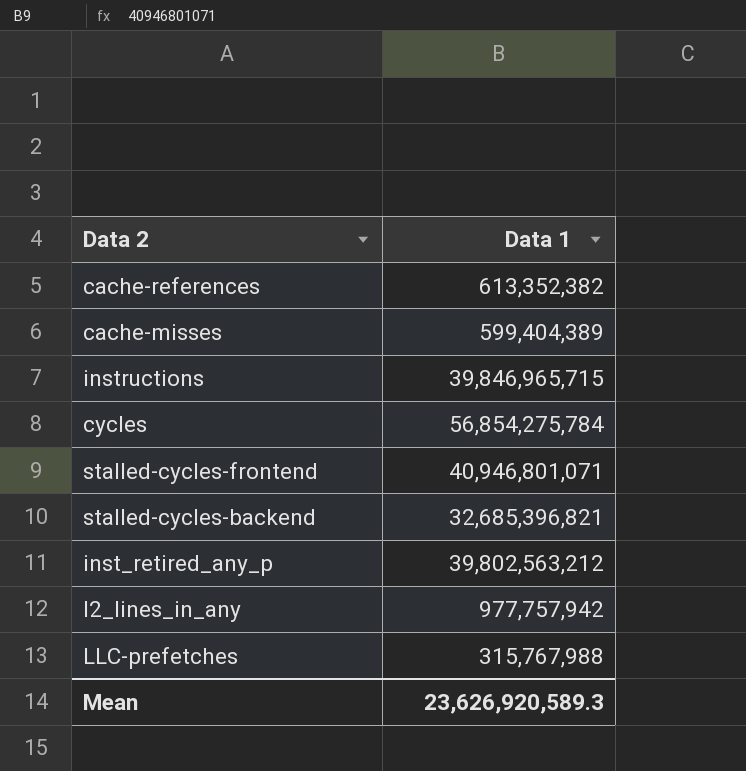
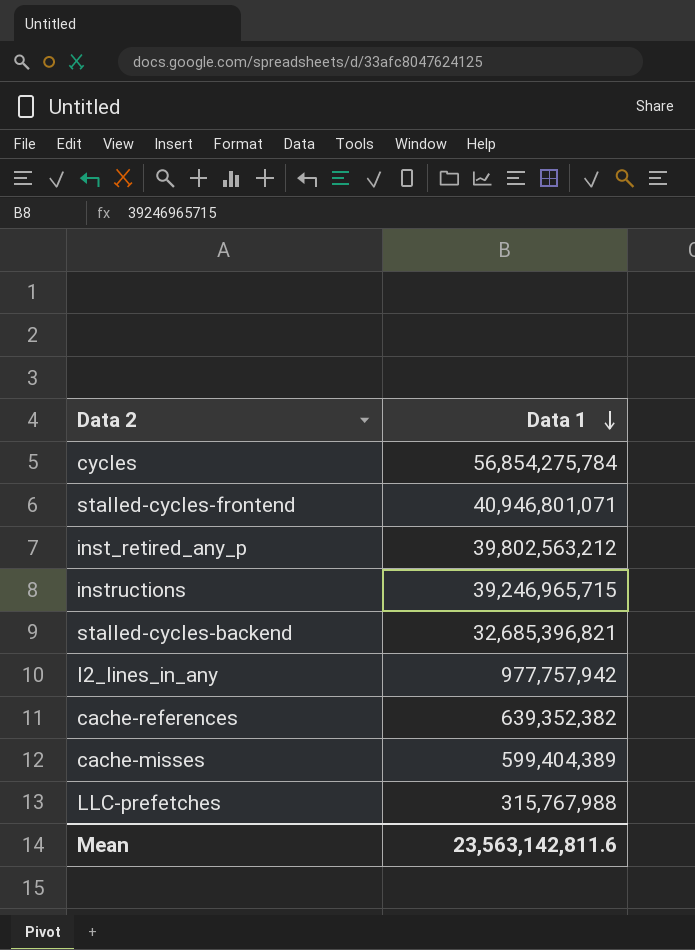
row order: none -> Data 1 descending
instructions | Data 1: 39,846,965,715 -> 39,246,965,715
cache-references | Data 1: 613,352,382 -> 639,352,382
Mean | Data 1: 23,626,920,589.3 -> 23,563,142,811.6

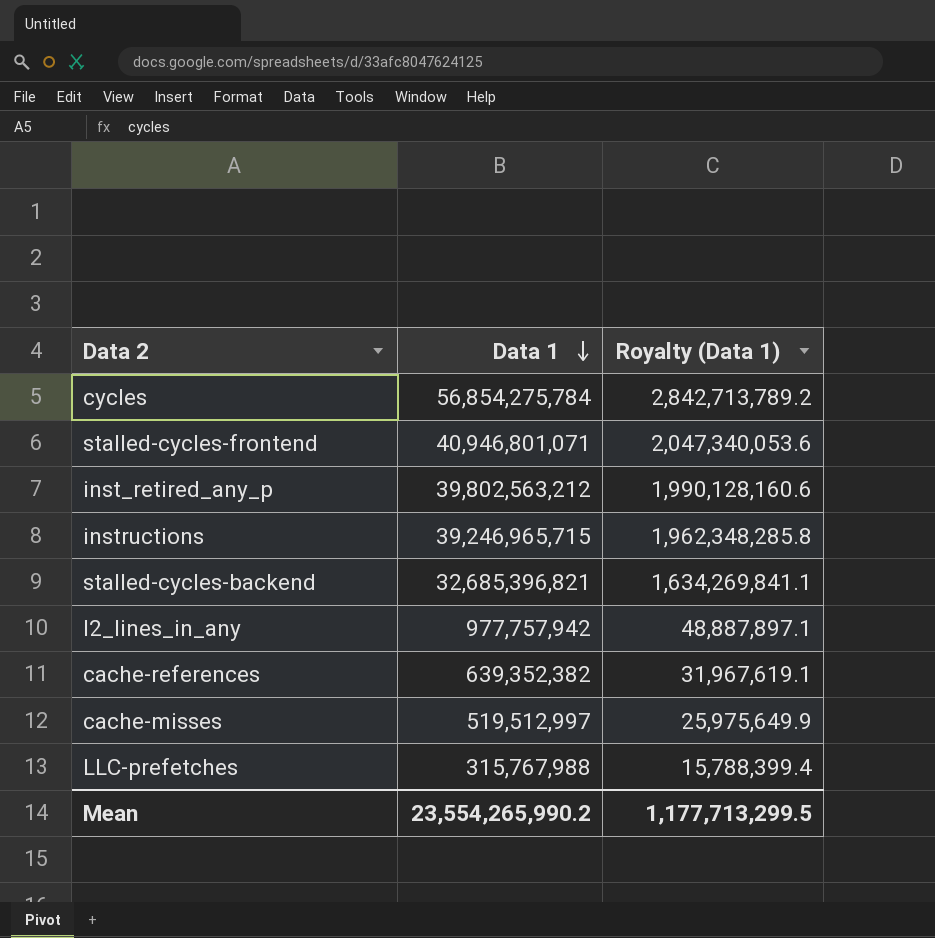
column Royalty (Data 1) | formula: none -> [Data 1] * 0.05
cache-misses | Data 1: 599,404,389 -> 519,512,997
Mean | Data 1: 23,563,142,811.6 -> 23,554,265,990.2

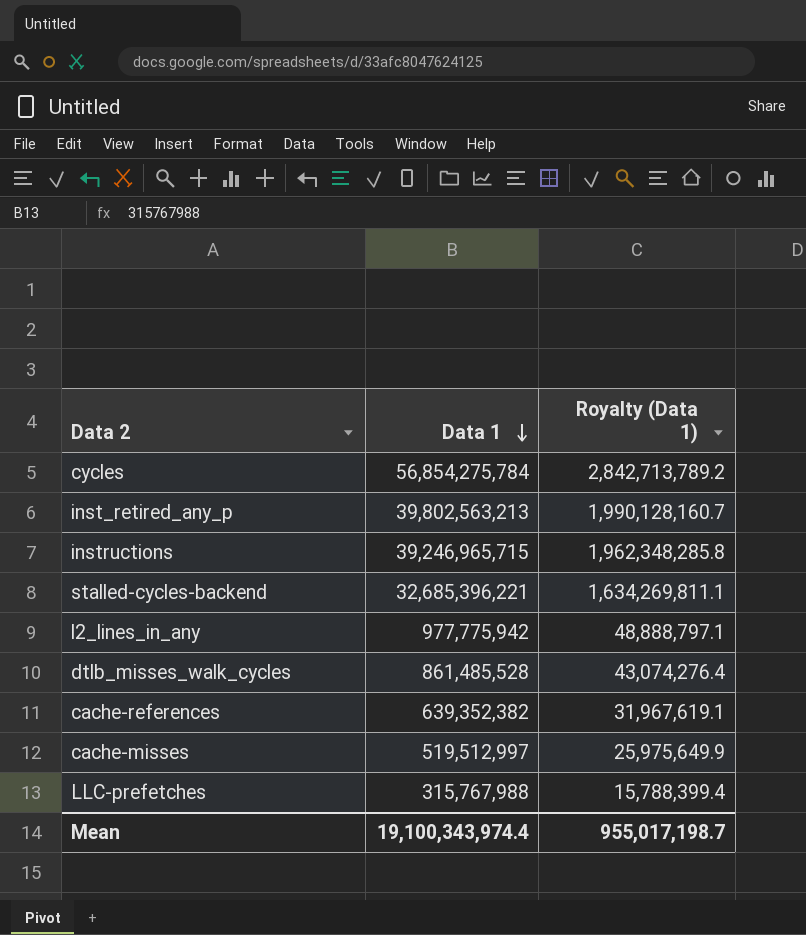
row stalled-cycles-frontend: 40,946,801,071 | 2,047,340,053.6 -> none
inst_retired_any_p | Data 1: 39,802,563,212 -> 39,802,563,213
inst_retired_any_p | Royalty (Data 1): 1,990,128,160.6 -> 1,990,128,160.7
stalled-cycles-backend | Data 1: 32,685,396,821 -> 32,685,396,221
stalled-cycles-backend | Royalty (Data 1): 1,634,269,841.1 -> 1,634,269,811.1
l2_lines_in_any | Data 1: 977,757,942 -> 977,775,942
l2_lines_in_any | Royalty (Data 1): 48,887,897.1 -> 48,888,797.1
row dtlb_misses_walk_cycles: none -> 861,485,528 | 43,074,276.4
Mean | Data 1: 23,554,265,990.2 -> 19,100,343,974.4
Mean | Royalty (Data 1): 1,177,713,299.5 -> 955,017,198.7

